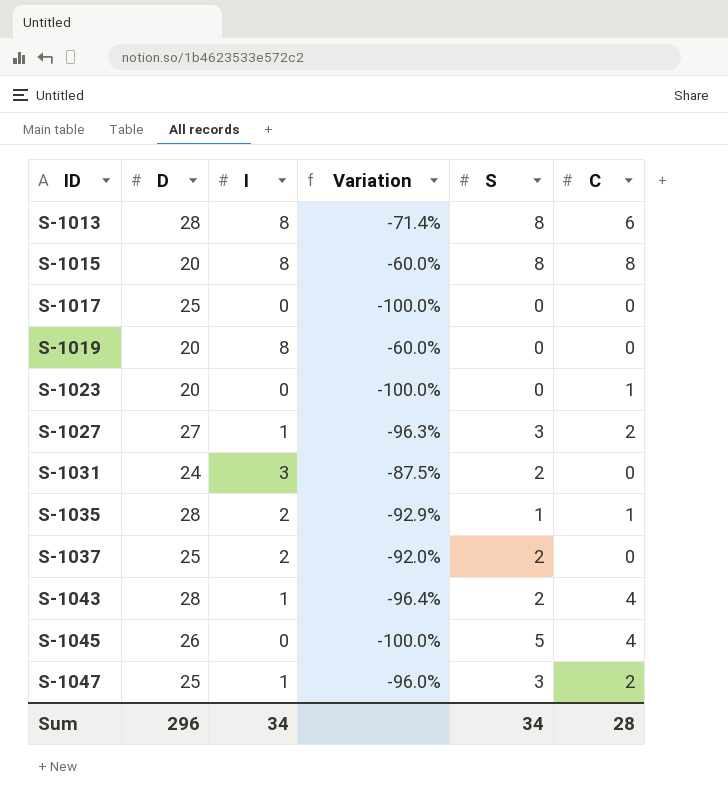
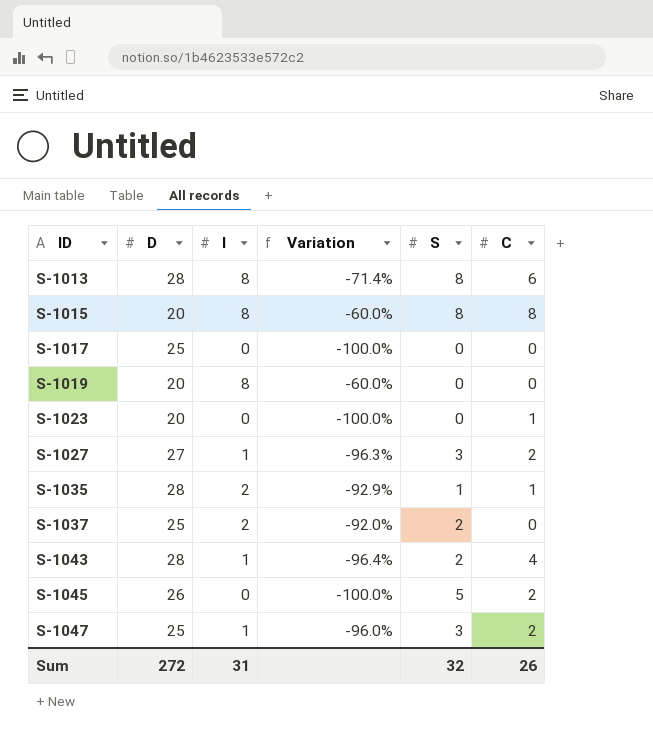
row S-1031: 24 | 3 | -87.5% | 2 | 0 -> none
S-1045 | C: 4 -> 2
Sum | D: 296 -> 272
Sum | I: 34 -> 31
Sum | S: 34 -> 32
Sum | C: 28 -> 26

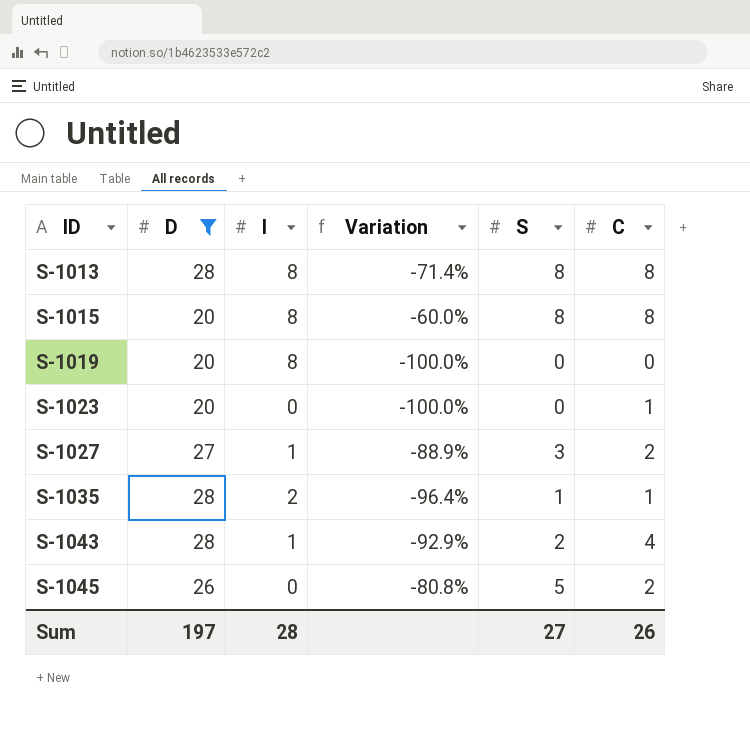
filter: none -> D != 25
column Variation | formula: ([I] - [D]) / [D] -> ([S] - [D]) / [D]
S-1013 | C: 6 -> 8
Sum | D: 272 -> 197
Sum | I: 31 -> 28
Sum | S: 32 -> 27

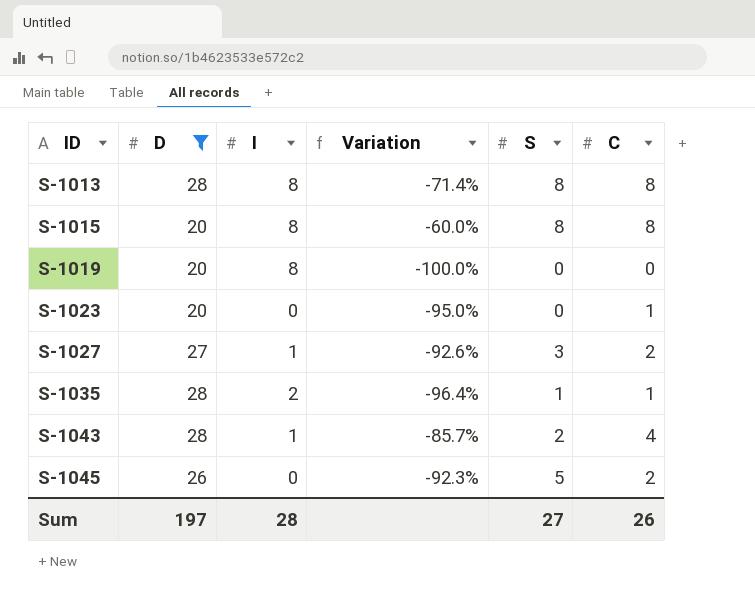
column Variation | formula: ([S] - [D]) / [D] -> ([C] - [D]) / [D]

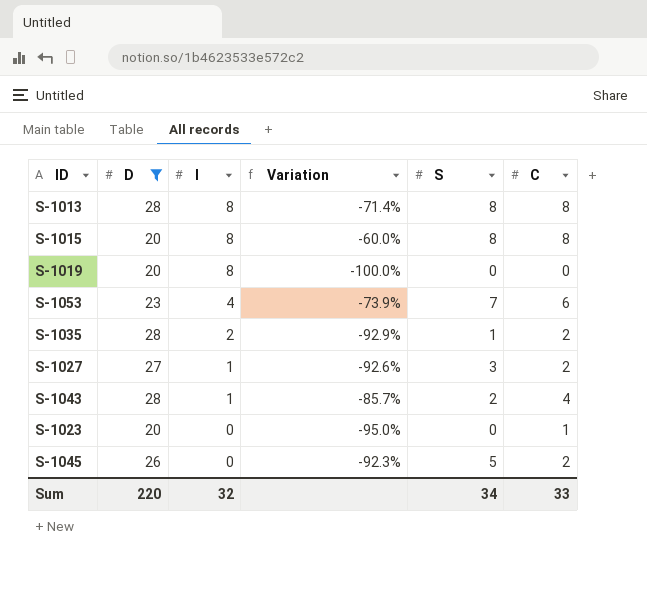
row order: ID ascending -> I descending
row S-1053: none -> 23 | 4 | -73.9% | 7 | 6
S-1035 | Variation: -96.4% -> -92.9%
S-1035 | C: 1 -> 2
Sum | D: 197 -> 220
Sum | I: 28 -> 32
Sum | S: 27 -> 34
Sum | C: 26 -> 33

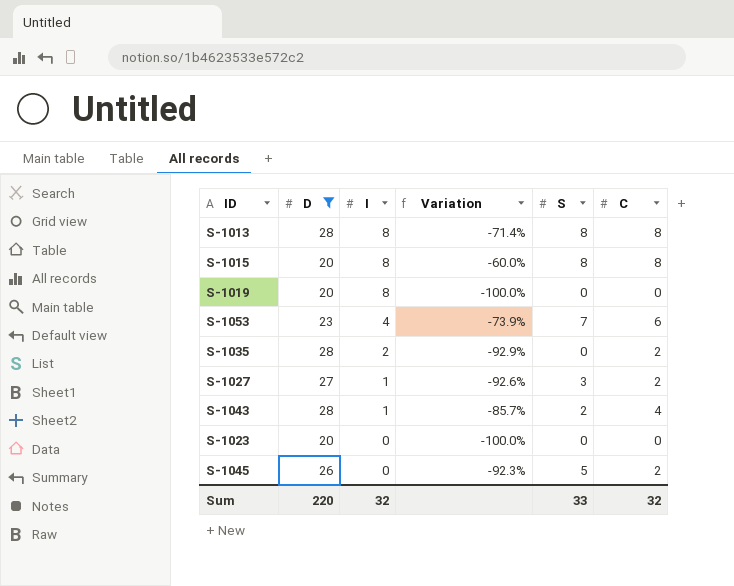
S-1035 | S: 1 -> 0
S-1023 | Variation: -95.0% -> -100.0%
S-1023 | C: 1 -> 0
Sum | S: 34 -> 33
Sum | C: 33 -> 32

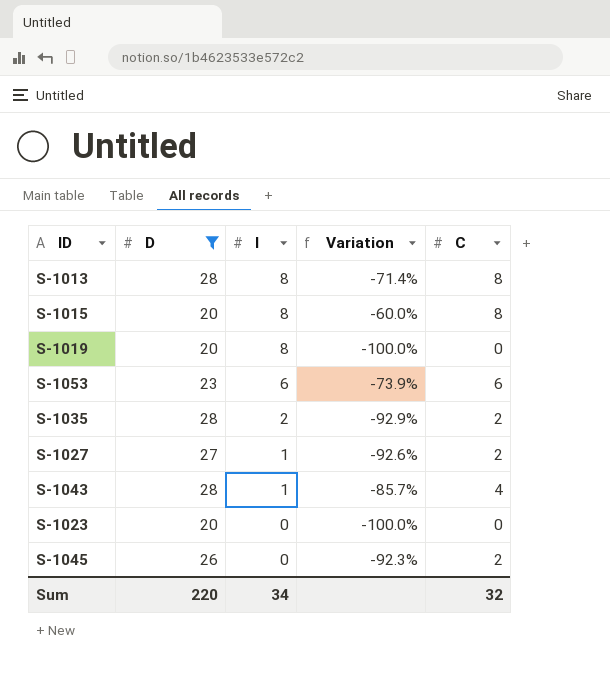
column S | position: 5 -> none
S-1053 | I: 4 -> 6
Sum | I: 32 -> 34

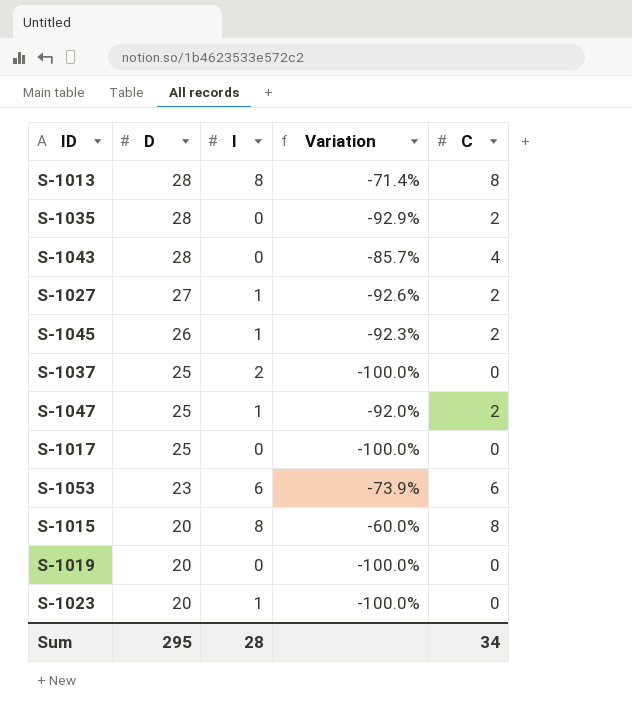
filter: D != 25 -> none
row order: I descending -> D descending
S-1035 | I: 2 -> 0
S-1043 | I: 1 -> 0
S-1045 | I: 0 -> 1
S-1019 | I: 8 -> 0
S-1023 | I: 0 -> 1
Sum | D: 220 -> 295
Sum | I: 34 -> 28
Sum | C: 32 -> 34

